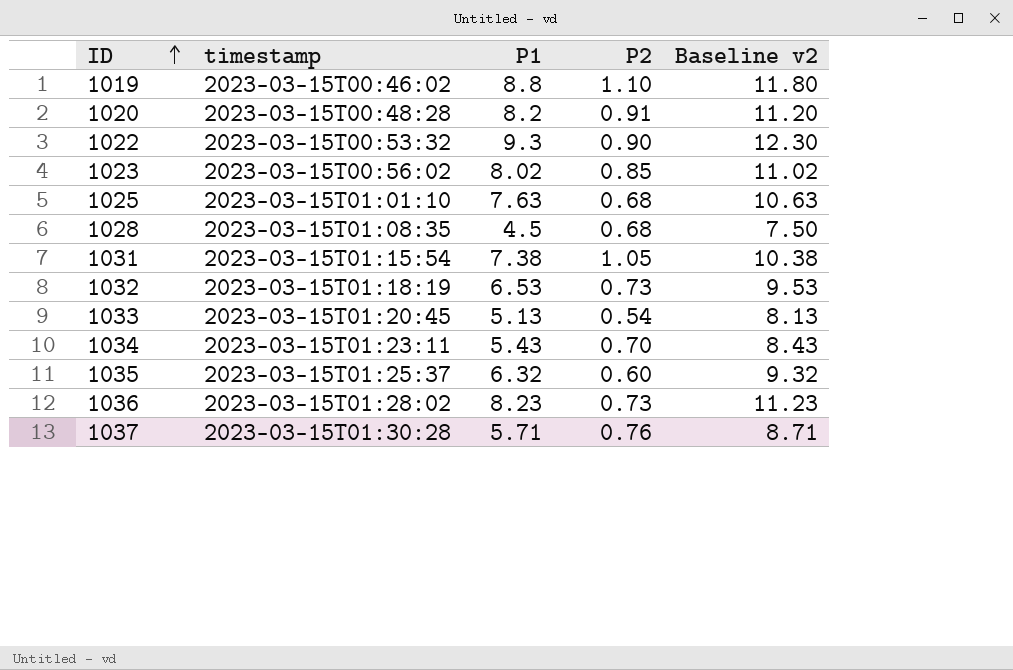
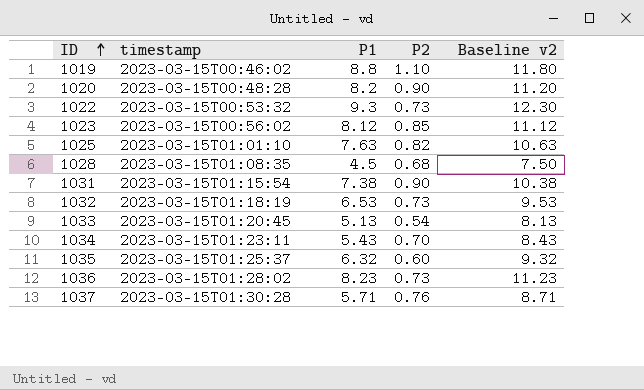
1020 | P2: 0.91 -> 0.90
1022 | P2: 0.90 -> 0.73
1023 | P1: 8.02 -> 8.12
1023 | Baseline v2: 11.02 -> 11.12
1025 | P2: 0.68 -> 0.82
1031 | P2: 1.05 -> 0.90

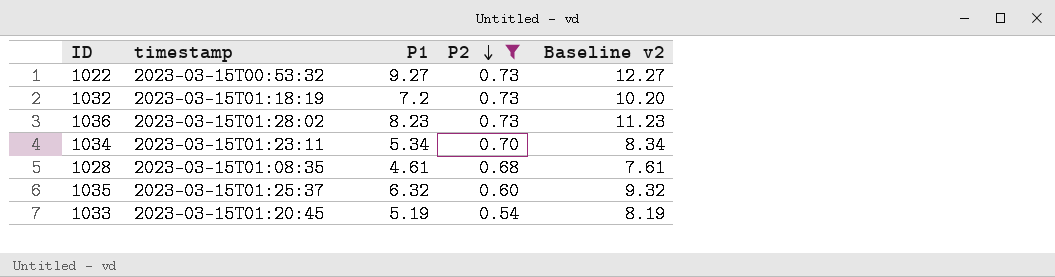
filter: none -> P2 <= 0.73
row order: ID ascending -> P2 descending
1022 | P1: 9.3 -> 9.27
1022 | Baseline v2: 12.30 -> 12.27
1032 | P1: 6.53 -> 7.2
1032 | Baseline v2: 9.53 -> 10.20
1034 | P1: 5.43 -> 5.34
1034 | Baseline v2: 8.43 -> 8.34
1028 | P1: 4.5 -> 4.61
1028 | Baseline v2: 7.50 -> 7.61
1033 | P1: 5.13 -> 5.19
1033 | Baseline v2: 8.13 -> 8.19

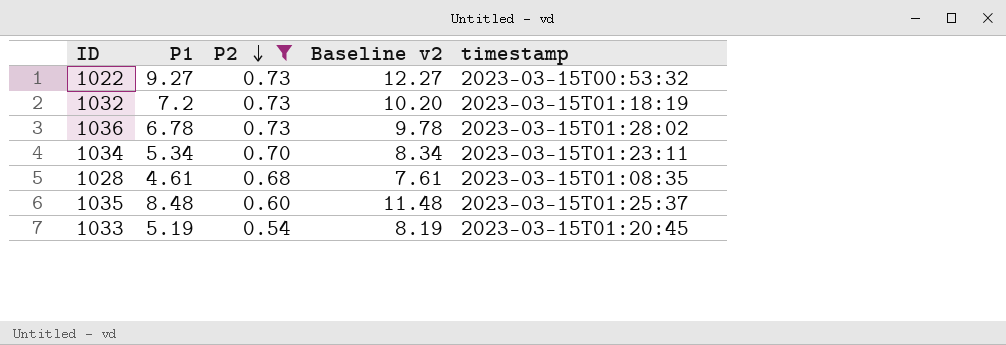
column timestamp | position: 2 -> 5
1036 | P1: 8.23 -> 6.78
1036 | Baseline v2: 11.23 -> 9.78
1035 | P1: 6.32 -> 8.48
1035 | Baseline v2: 9.32 -> 11.48

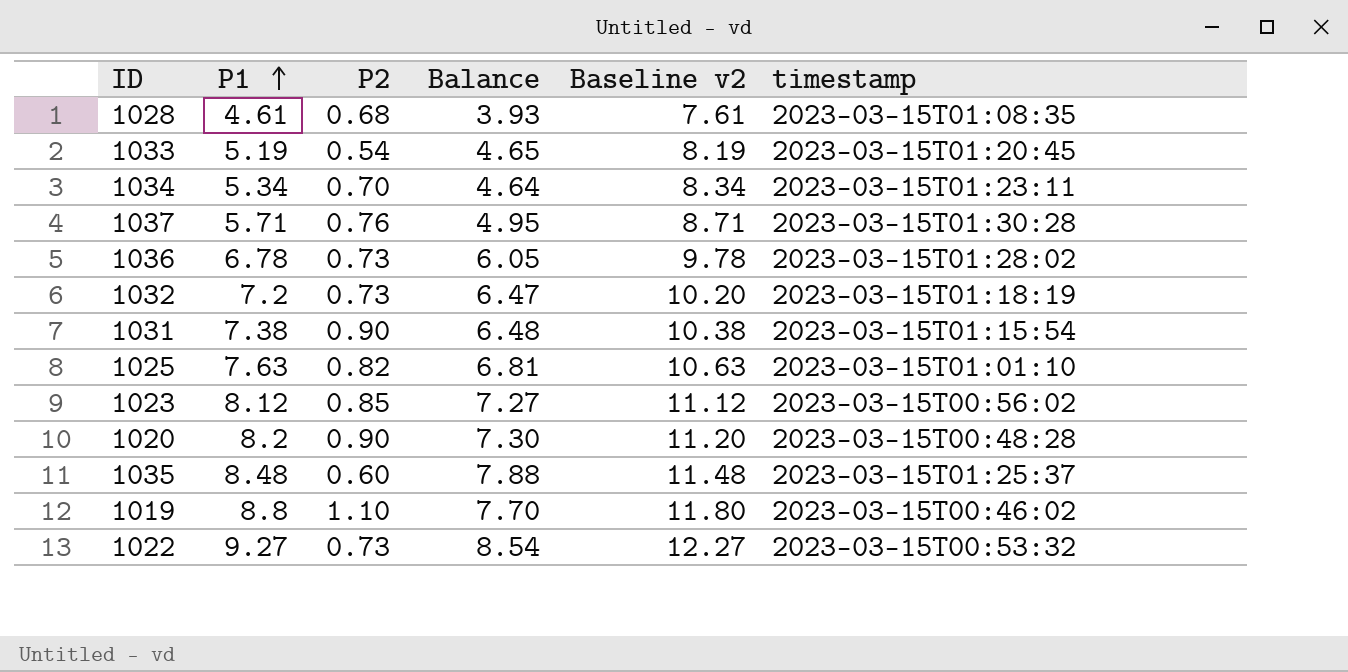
filter: P2 <= 0.73 -> none
row order: P2 descending -> P1 ascending
column Balance | formula: none -> [P1] - [P2]

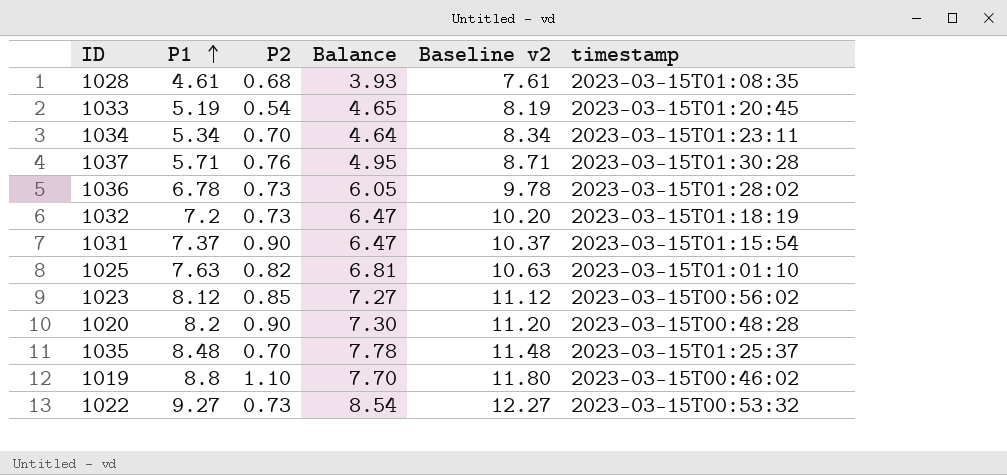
1031 | P1: 7.38 -> 7.37
1031 | Balance: 6.48 -> 6.47
1031 | Baseline v2: 10.38 -> 10.37
1035 | P2: 0.60 -> 0.70
1035 | Balance: 7.88 -> 7.78

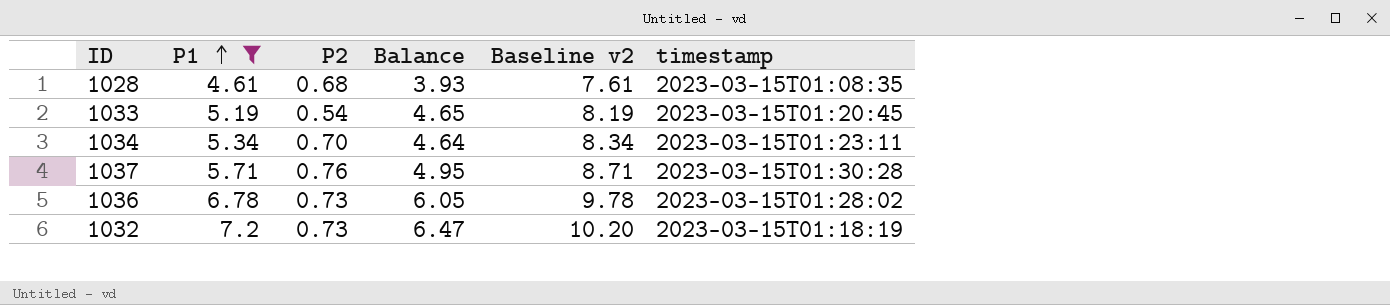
filter: none -> P1 <= 7.2

